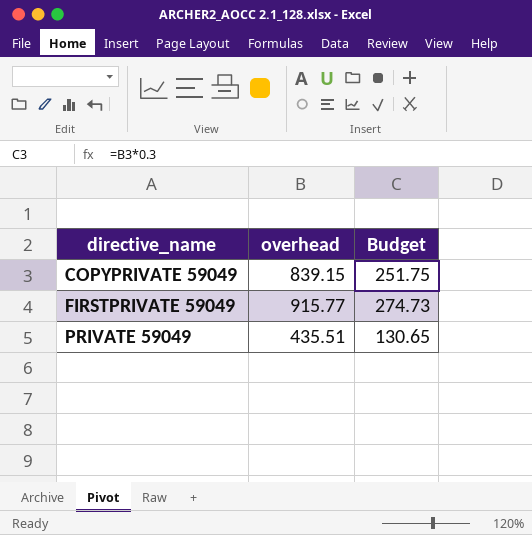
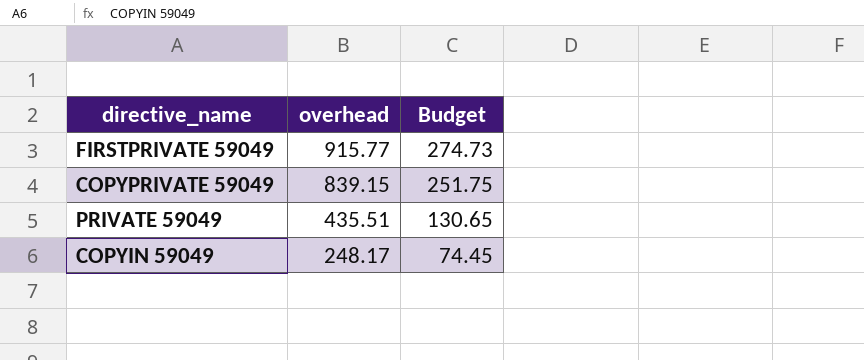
row order: directive_name ascending -> overhead descending
row COPYIN 59049: none -> 248.17 | 74.45

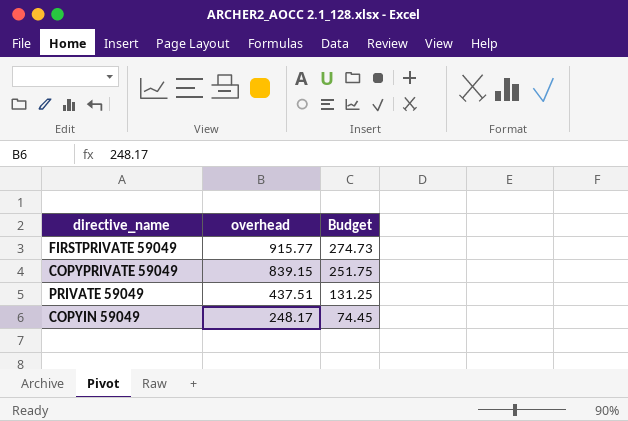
PRIVATE 59049 | overhead: 435.51 -> 437.51
PRIVATE 59049 | Budget: 130.65 -> 131.25

